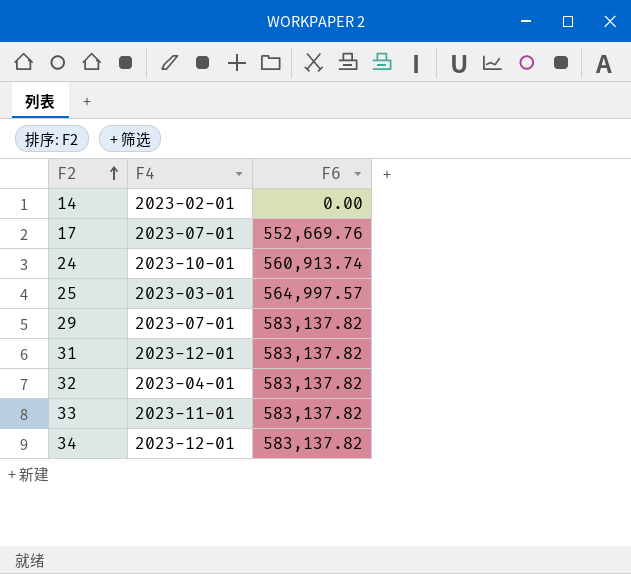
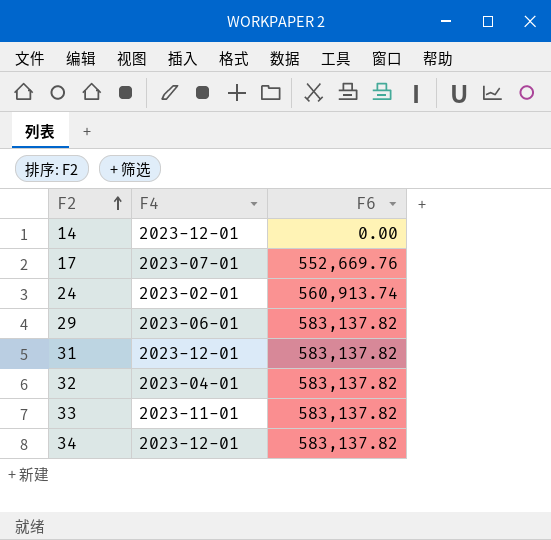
row 25: 2023-03-01 | 564,997.57 -> none
14 | F4: 2023-02-01 -> 2023-12-01
24 | F4: 2023-10-01 -> 2023-02-01
29 | F4: 2023-07-01 -> 2023-06-01

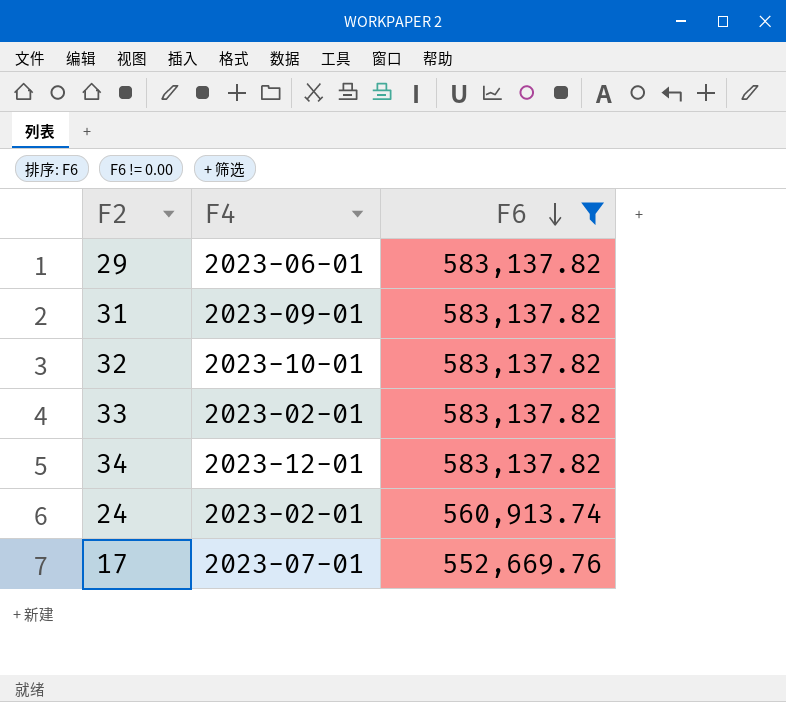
filter: none -> F6 != 0.00
row order: F2 ascending -> F6 descending
31 | F4: 2023-12-01 -> 2023-09-01
32 | F4: 2023-04-01 -> 2023-10-01
33 | F4: 2023-11-01 -> 2023-02-01

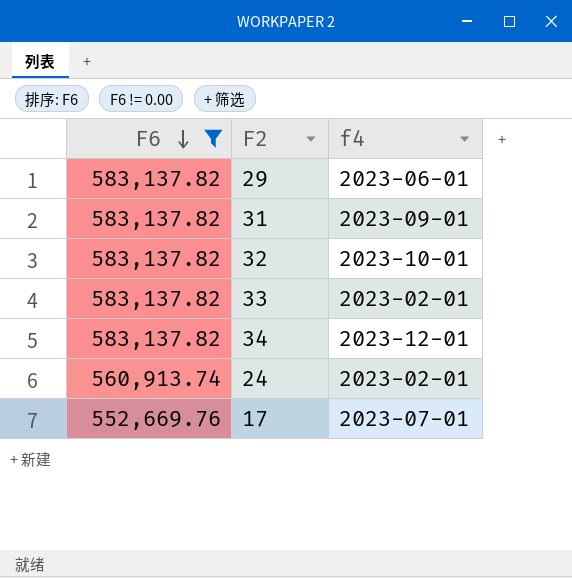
column F6 | position: 3 -> 1
column name: F4 -> f4

